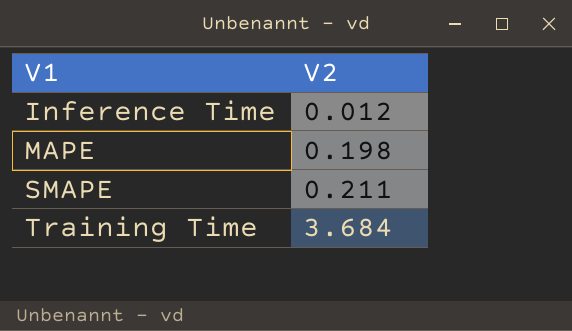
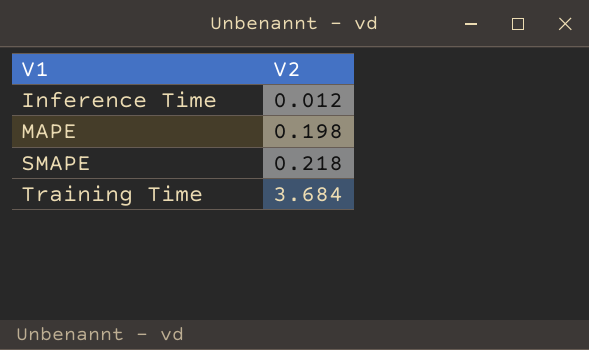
SMAPE | V2: 0.211 -> 0.218

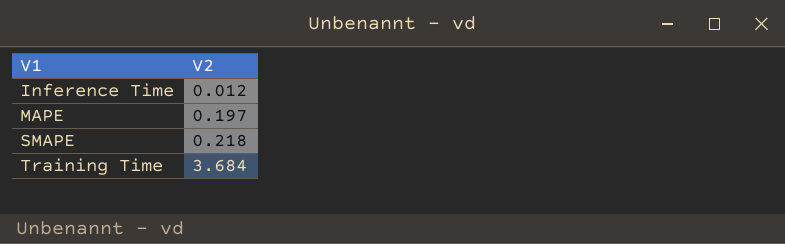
MAPE | V2: 0.198 -> 0.197

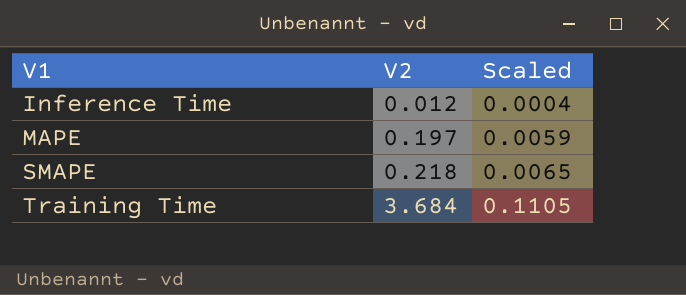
column Scaled | formula: none -> [V2] * 0.03

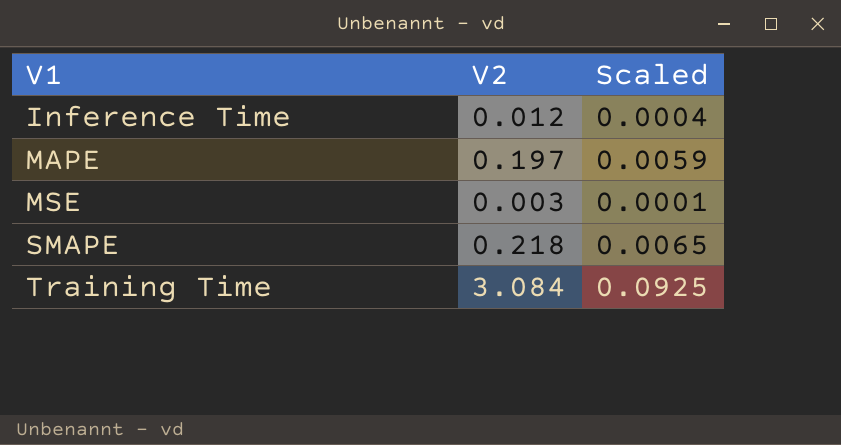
row MSE: none -> 0.003 | 0.0001
Training Time | V2: 3.684 -> 3.084
Training Time | Scaled: 0.1105 -> 0.0925

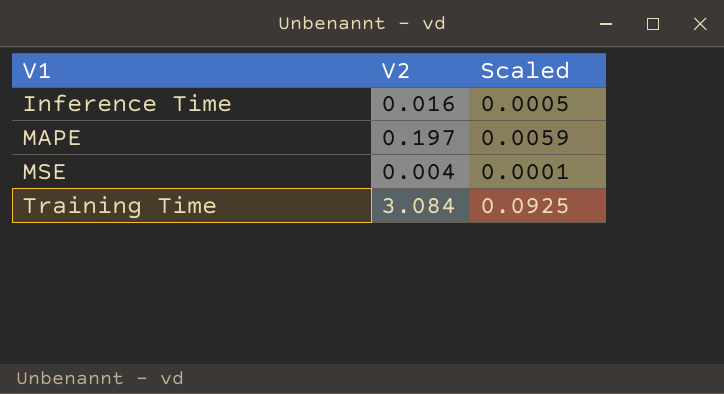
row SMAPE: 0.218 | 0.0065 -> none
Inference Time | V2: 0.012 -> 0.016
Inference Time | Scaled: 0.0004 -> 0.0005
MSE | V2: 0.003 -> 0.004

